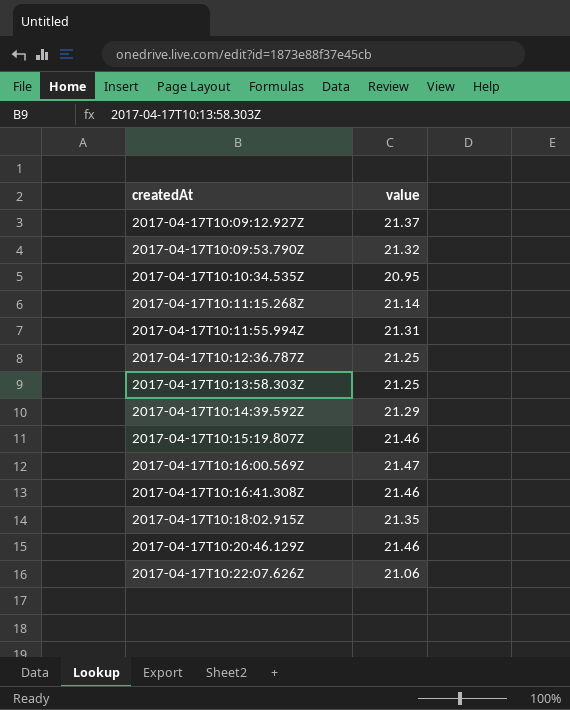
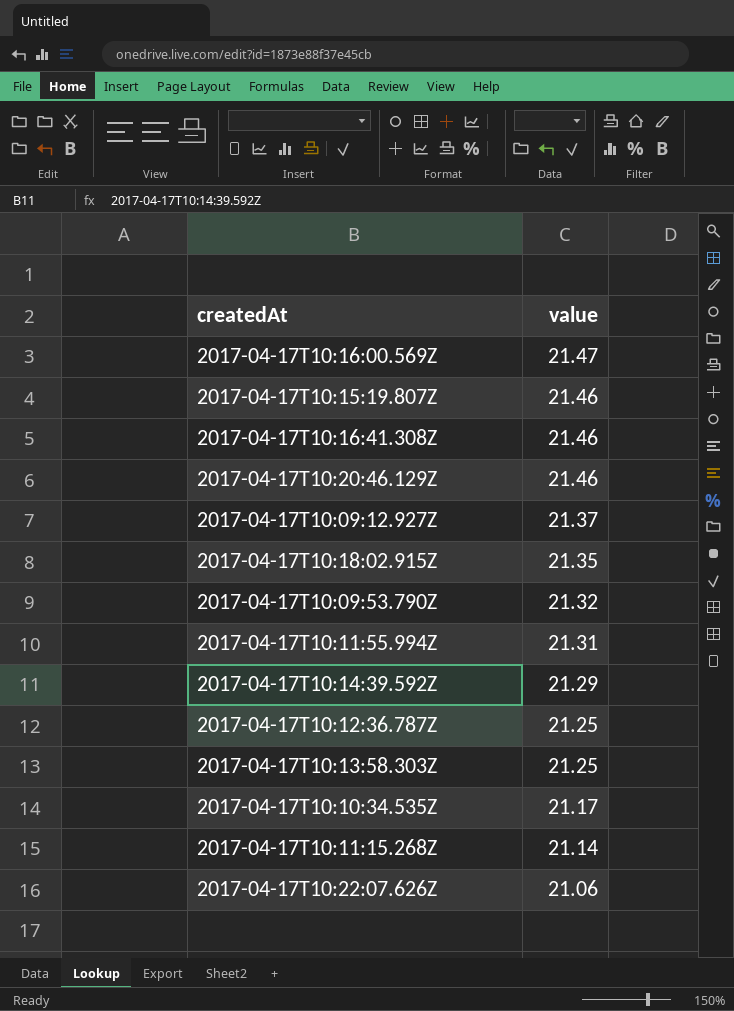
row order: createdAt ascending -> value descending
2017-04-17T10:10:34.535Z | value: 20.95 -> 21.17

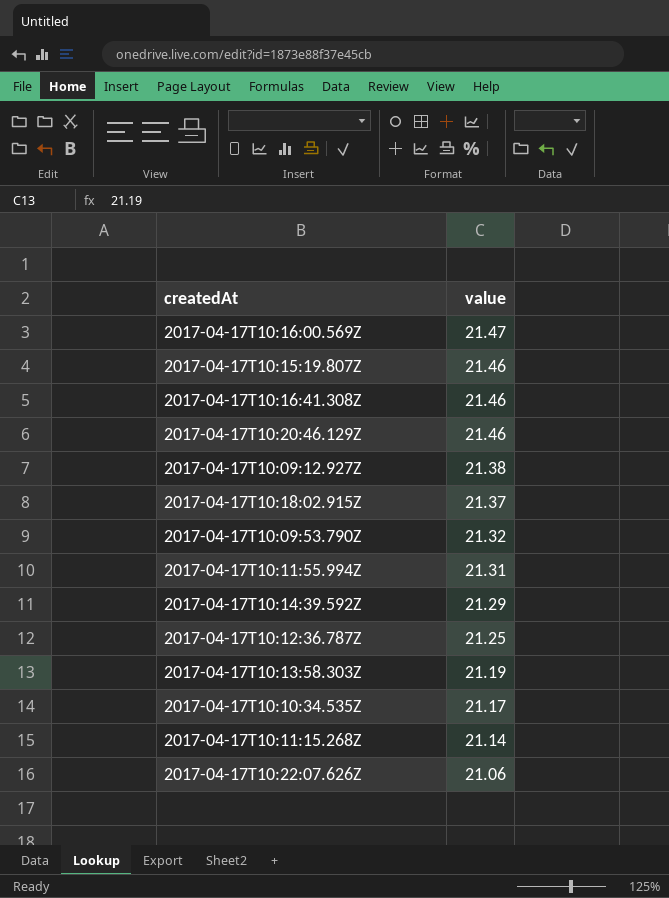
2017-04-17T10:09:12.927Z | value: 21.37 -> 21.38
2017-04-17T10:18:02.915Z | value: 21.35 -> 21.37
2017-04-17T10:13:58.303Z | value: 21.25 -> 21.19

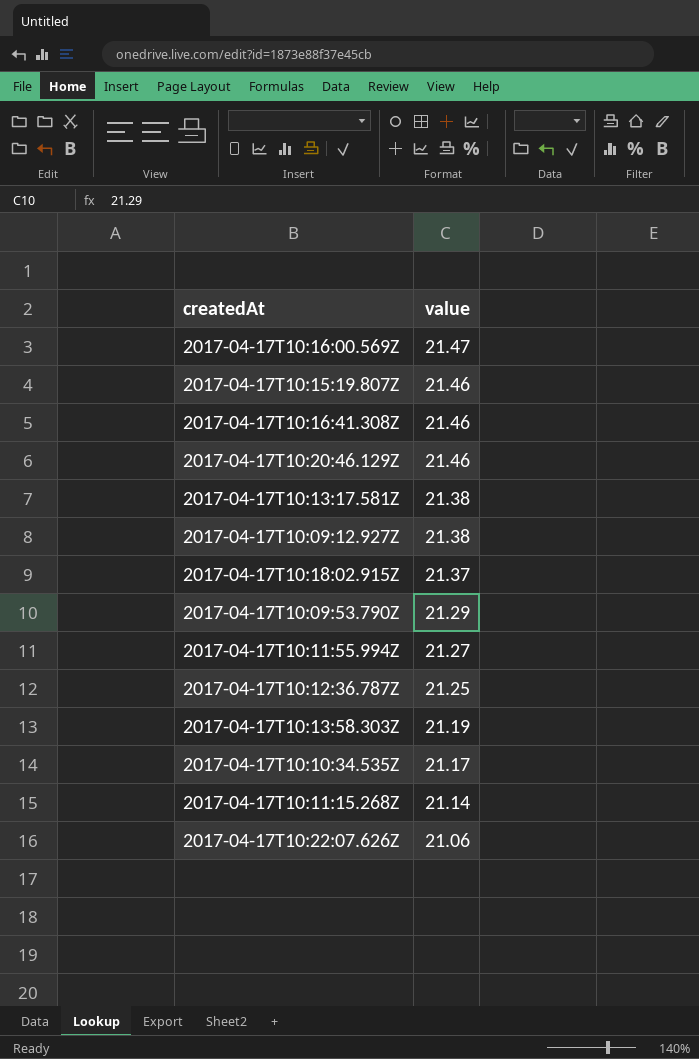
row 2017-04-17T10:14:39.592Z: 21.29 -> none
row 2017-04-17T10:13:17.581Z: none -> 21.38
2017-04-17T10:09:53.790Z | value: 21.32 -> 21.29
2017-04-17T10:11:55.994Z | value: 21.31 -> 21.27

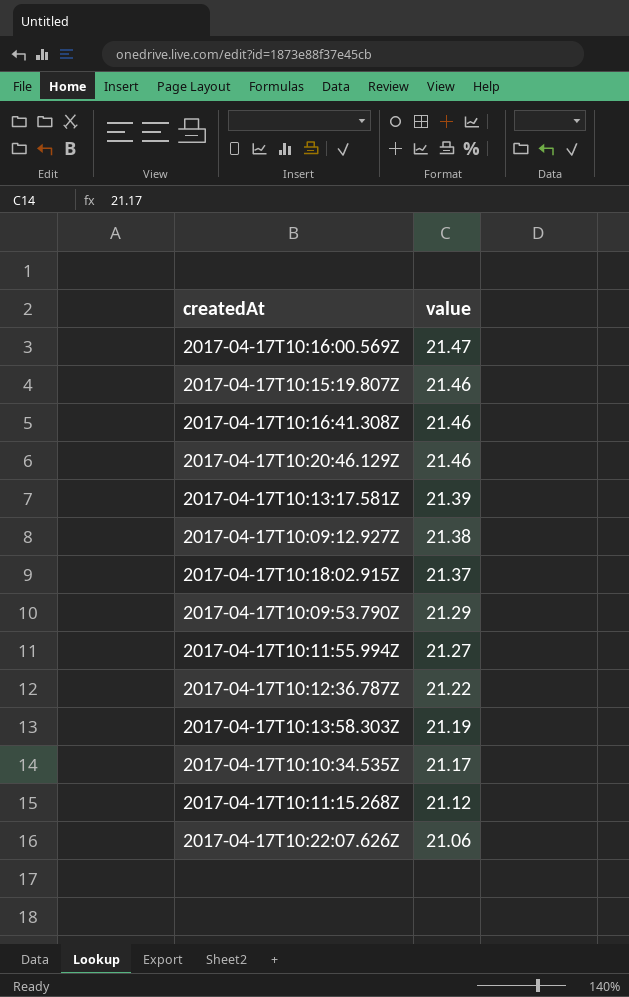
2017-04-17T10:13:17.581Z | value: 21.38 -> 21.39
2017-04-17T10:12:36.787Z | value: 21.25 -> 21.22
2017-04-17T10:11:15.268Z | value: 21.14 -> 21.12

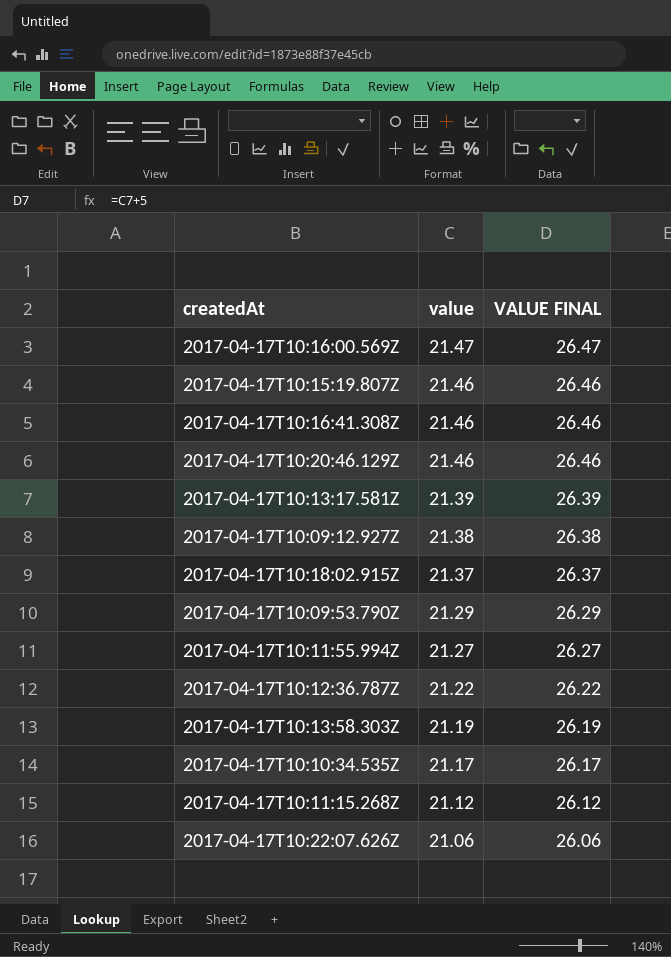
column VALUE FINAL | formula: none -> [value] + 5

